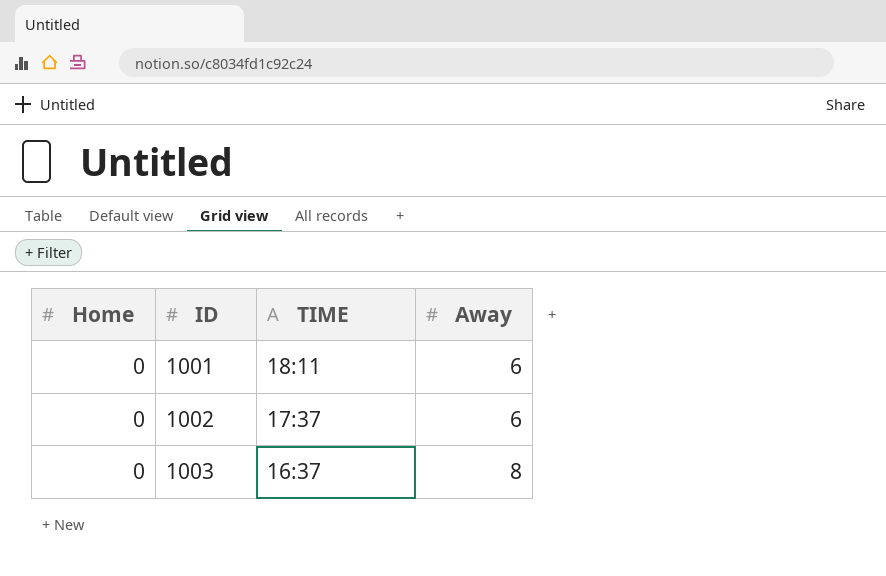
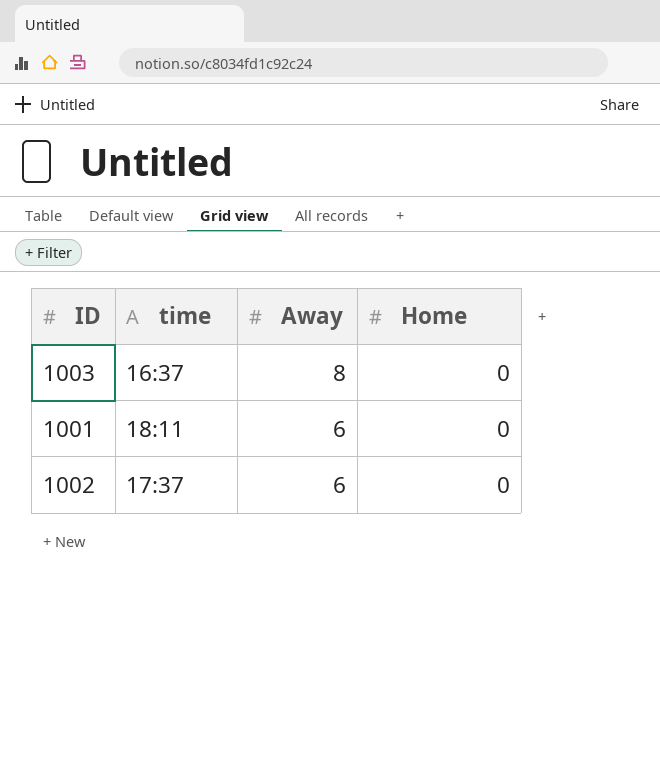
row order: ID ascending -> Away descending
column name: TIME -> time
column Home | position: 1 -> 4

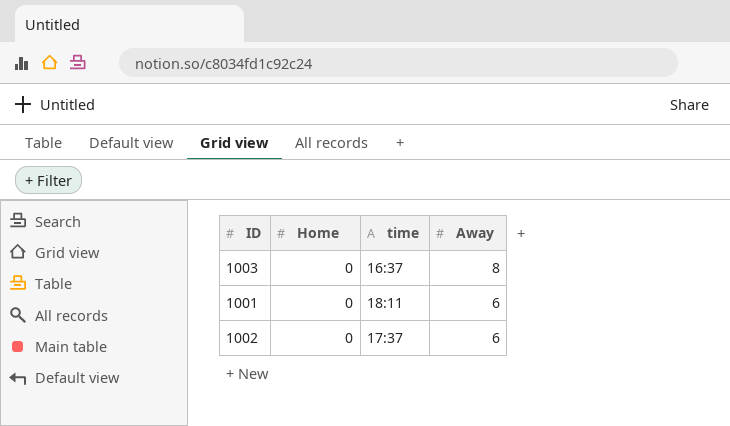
column Home | position: 4 -> 2

